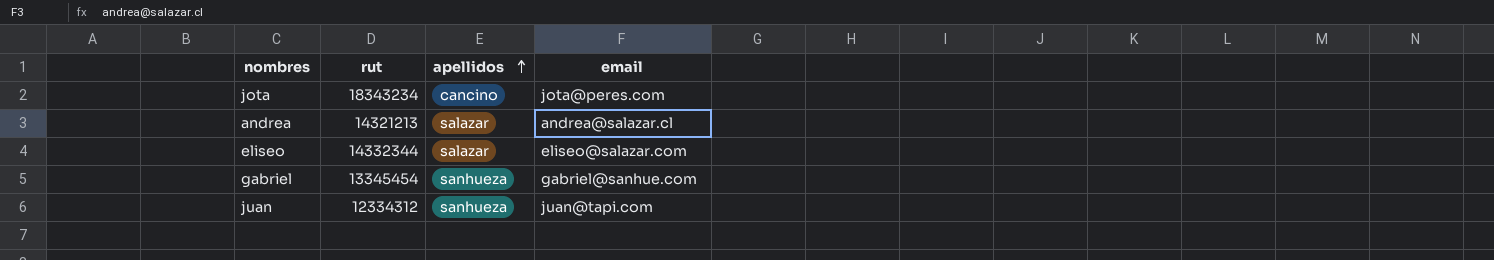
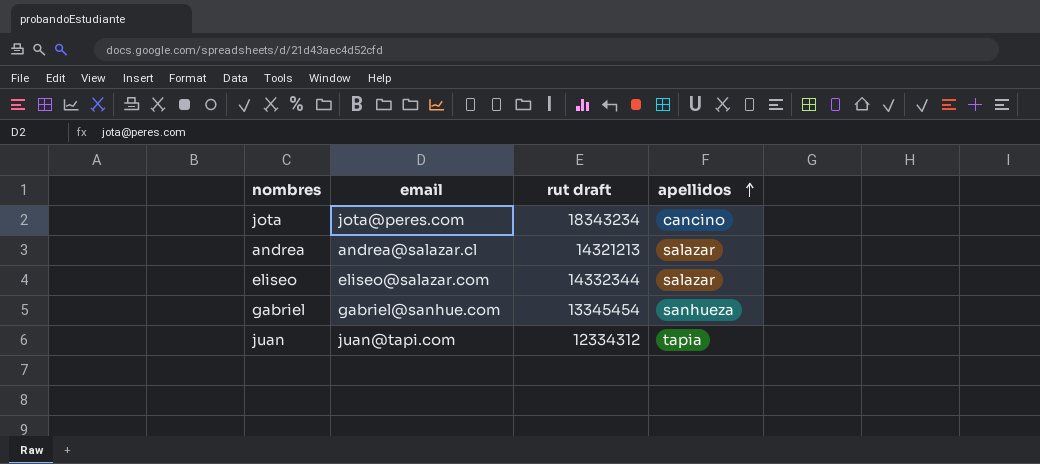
column email | position: 4 -> 2
column name: rut -> rut draft
juan | apellidos: sanhueza -> tapia

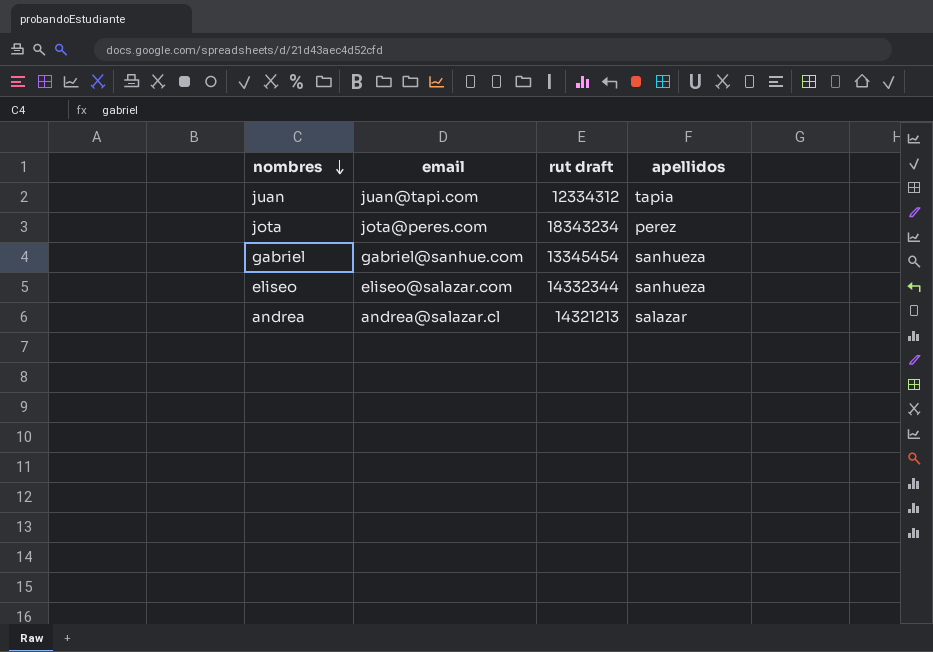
row order: apellidos ascending -> nombres descending
jota | apellidos: cancino -> perez
eliseo | apellidos: salazar -> sanhueza

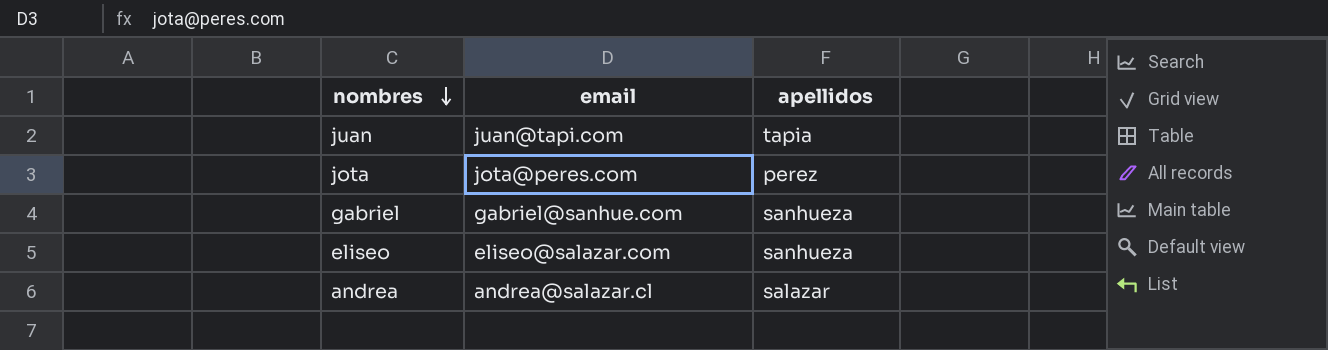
column rut draft | position: 3 -> none

